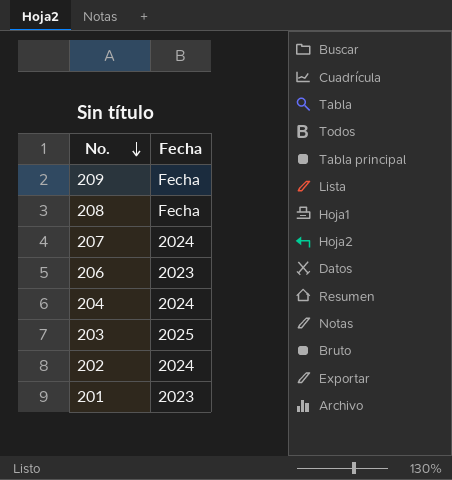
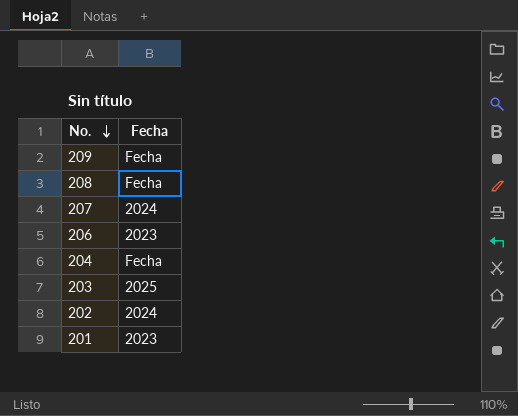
204 | Fecha: 2024 -> Fecha

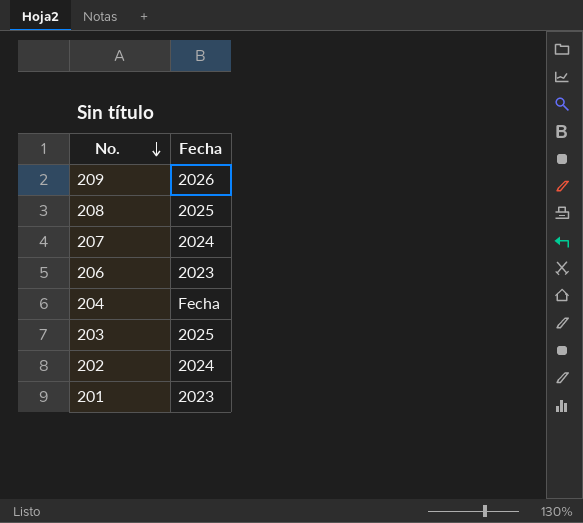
209 | Fecha: Fecha -> 2026
208 | Fecha: Fecha -> 2025

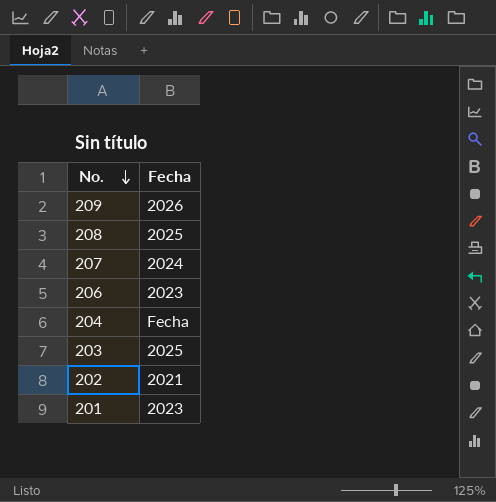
202 | Fecha: 2024 -> 2021

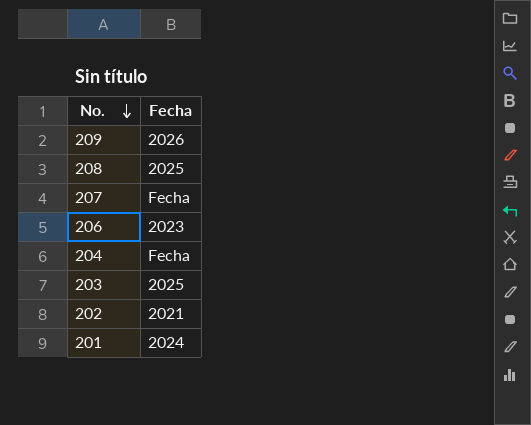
207 | Fecha: 2024 -> Fecha
201 | Fecha: 2023 -> 2024

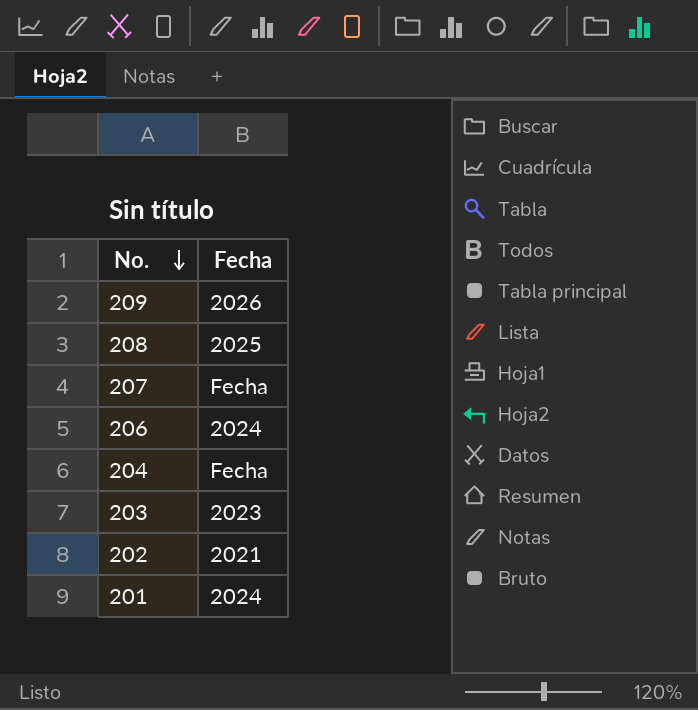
206 | Fecha: 2023 -> 2024
203 | Fecha: 2025 -> 2023

